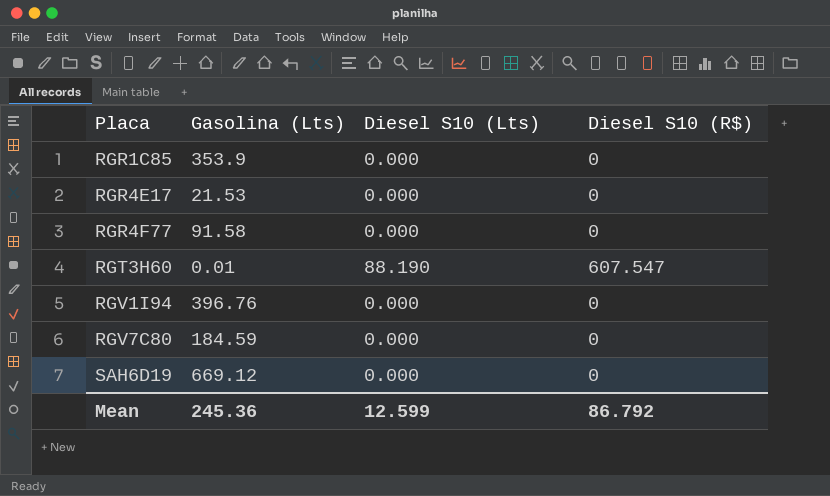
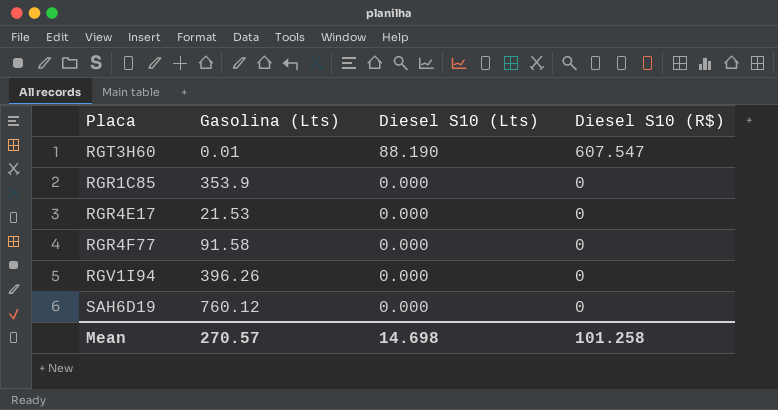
row order: Placa ascending -> Diesel S10 (Lts) descending
row RGV7C80: 184.59 | 0.000 | 0 -> none
RGV1I94 | Gasolina (Lts): 396.76 -> 396.26
SAH6D19 | Gasolina (Lts): 669.12 -> 760.12
Mean | Gasolina (Lts): 245.36 -> 270.57
Mean | Diesel S10 (Lts): 12.599 -> 14.698
Mean | Diesel S10 (R$): 86.792 -> 101.258

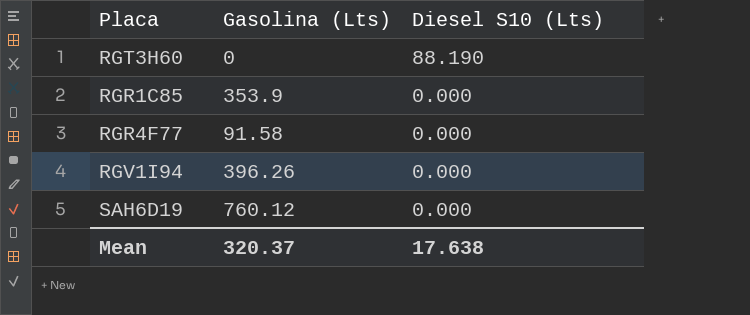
column Diesel S10 (R$) | position: 4 -> none
row RGR4E17: 21.53 | 0.000 | 0 -> none
RGT3H60 | Gasolina (Lts): 0.01 -> 0
Mean | Gasolina (Lts): 270.57 -> 320.37
Mean | Diesel S10 (Lts): 14.698 -> 17.638

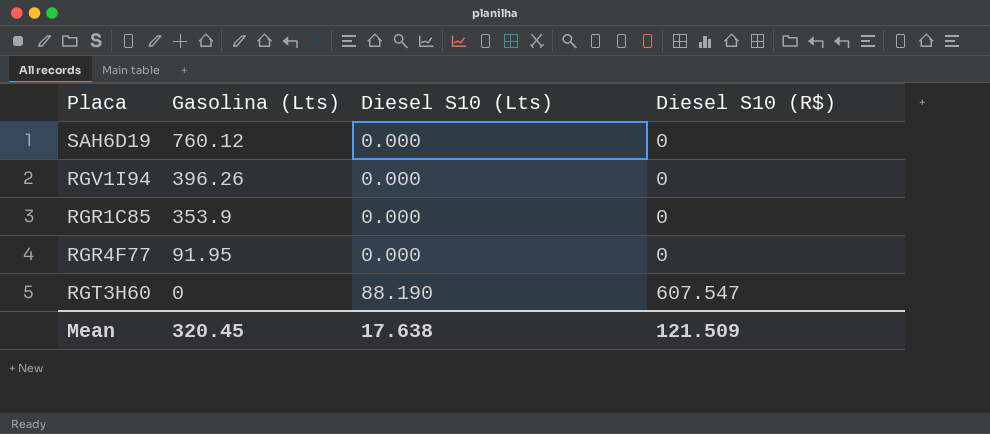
row order: Diesel S10 (Lts) descending -> Gasolina (Lts) descending
column Diesel S10 (R$) | position: none -> 4
RGR4F77 | Gasolina (Lts): 91.58 -> 91.95
Mean | Gasolina (Lts): 320.37 -> 320.45

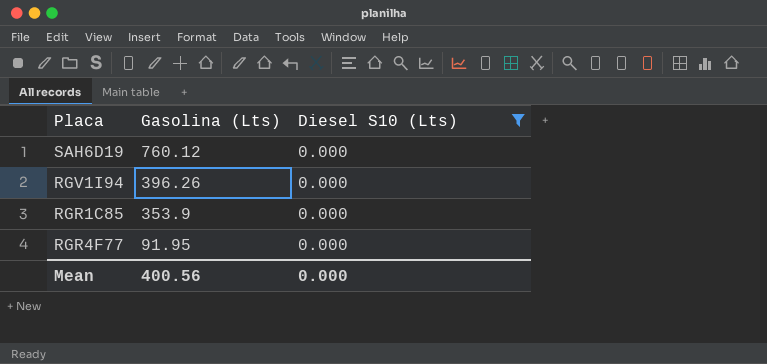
filter: none -> Diesel S10 (Lts) = 0.000
column Diesel S10 (R$) | position: 4 -> none
Mean | Gasolina (Lts): 320.45 -> 400.56
Mean | Diesel S10 (Lts): 17.638 -> 0.000

